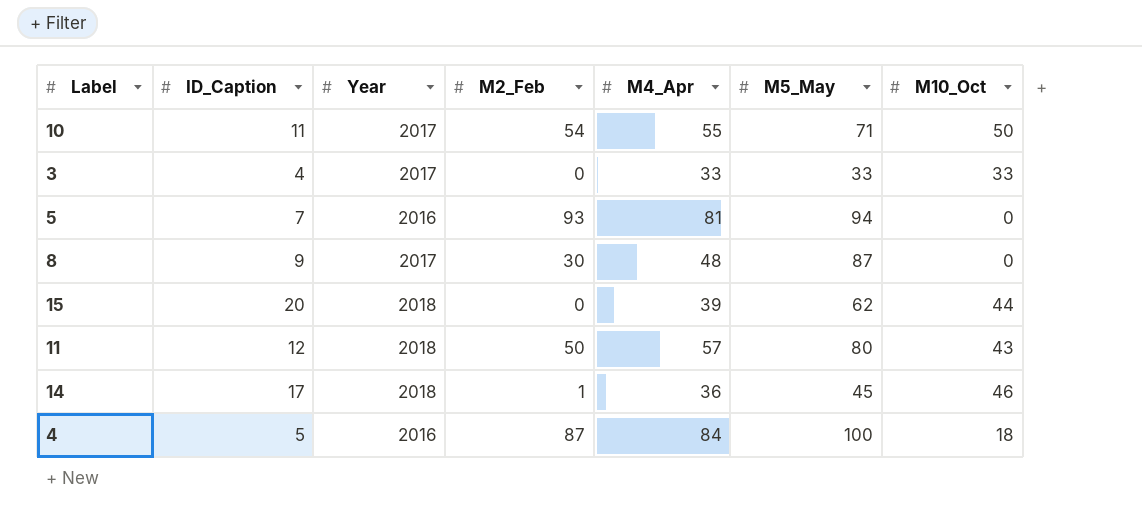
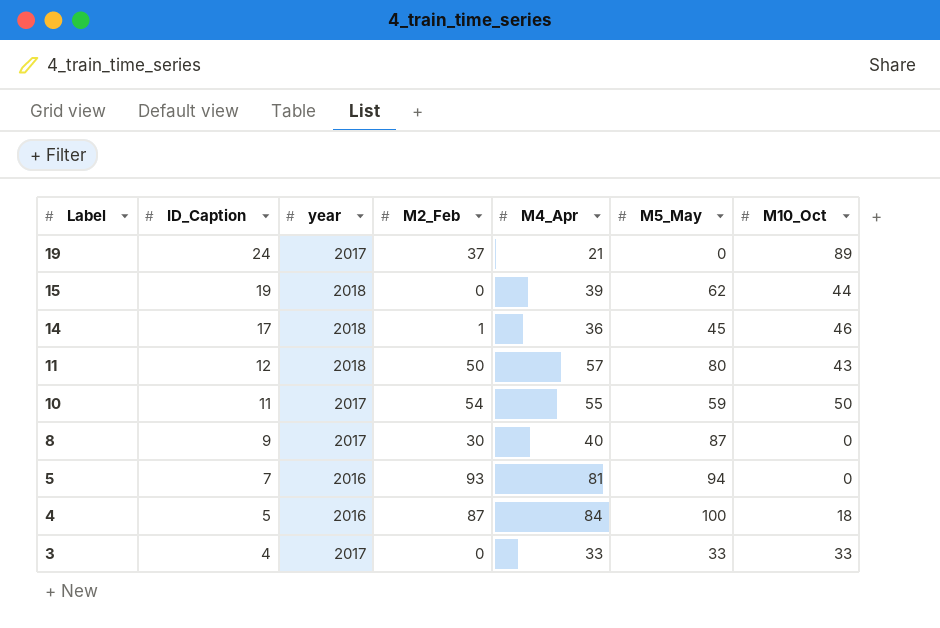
row order: none -> Label descending
column name: Year -> year
row 19: none -> 24 | 2017 | 37 | 21 | 0 | 89
15 | ID_Caption: 20 -> 19
10 | M5_May: 71 -> 59
8 | M4_Apr: 48 -> 40

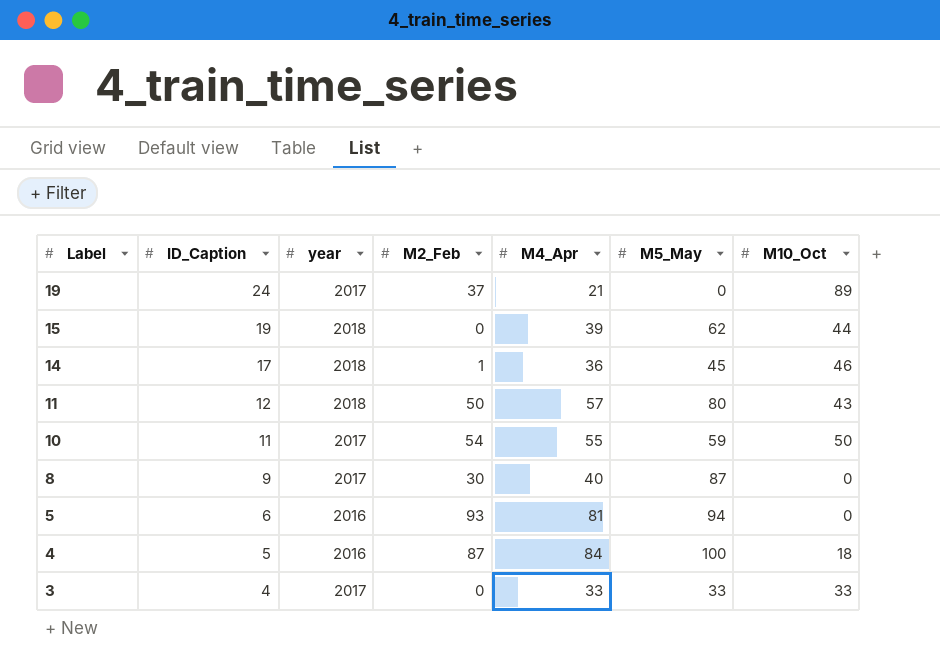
5 | ID_Caption: 7 -> 6

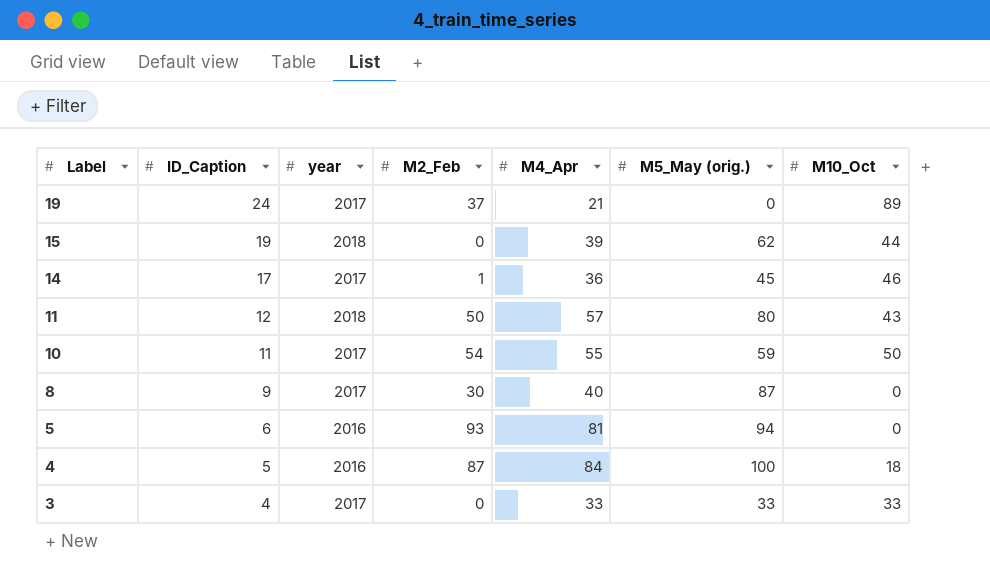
column name: M5_May -> M5_May (orig.)
14 | year: 2018 -> 2017

